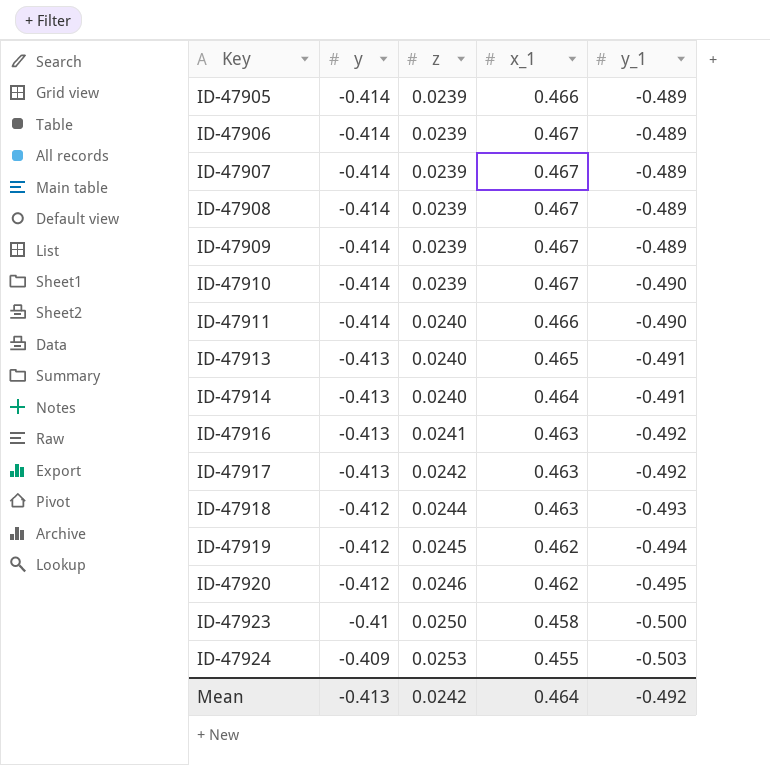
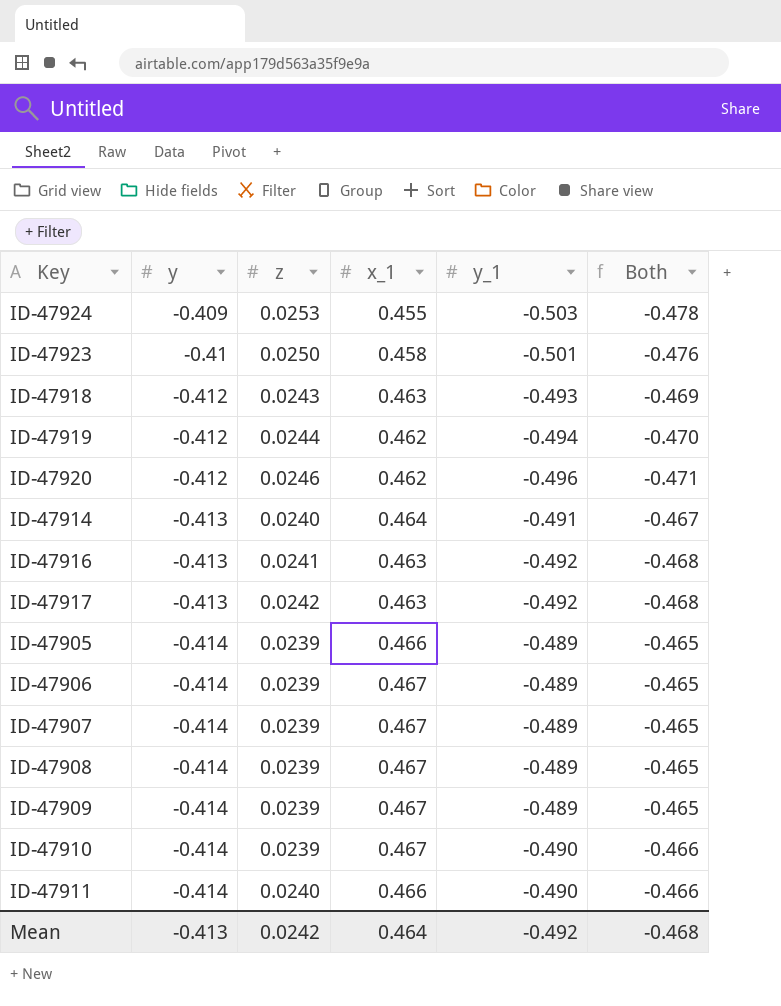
row order: Key ascending -> y descending
column Both | formula: none -> [z] + [y_1]
row ID-47913: -0.413 | 0.0240 | 0.465 | -0.491 -> none
ID-47923 | y_1: -0.500 -> -0.501
ID-47918 | z: 0.0244 -> 0.0243
ID-47919 | z: 0.0245 -> 0.0244
ID-47920 | y_1: -0.495 -> -0.496

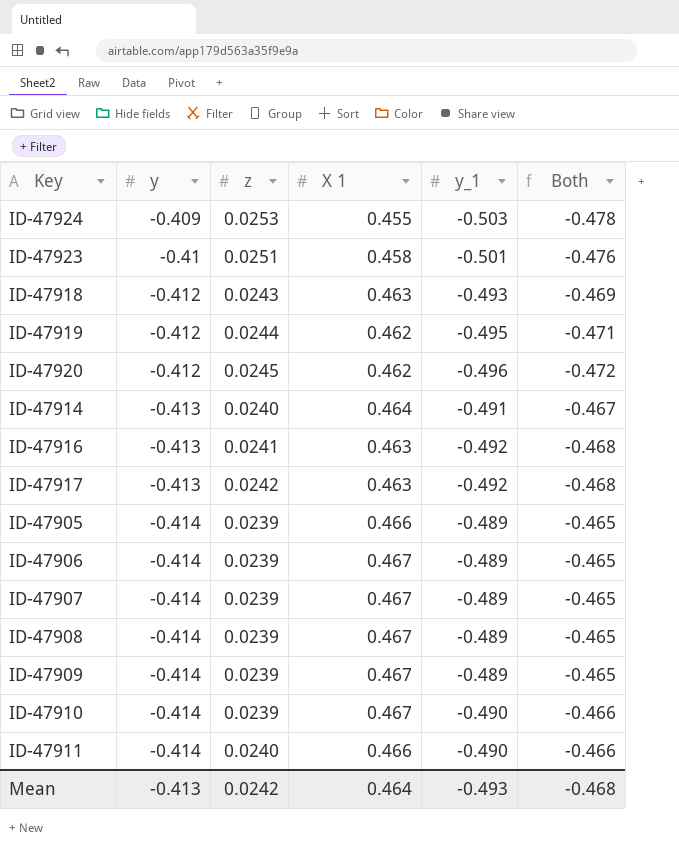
column name: x_1 -> X 1
ID-47923 | z: 0.0250 -> 0.0251
ID-47919 | y_1: -0.494 -> -0.495
ID-47919 | Both: -0.470 -> -0.471
ID-47920 | z: 0.0246 -> 0.0245
ID-47920 | Both: -0.471 -> -0.472
Mean | y_1: -0.492 -> -0.493

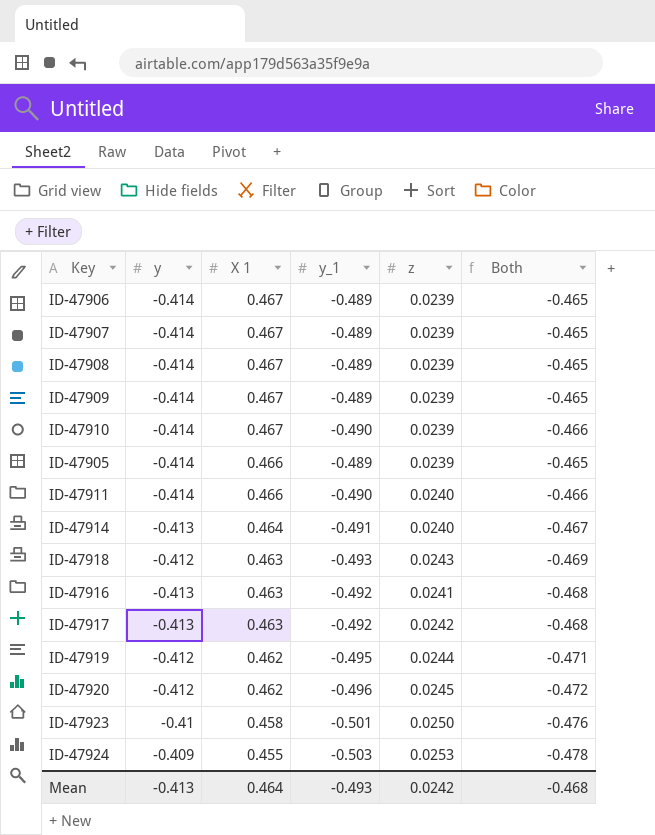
row order: y descending -> X 1 descending
column z | position: 3 -> 5
ID-47923 | z: 0.0251 -> 0.0250

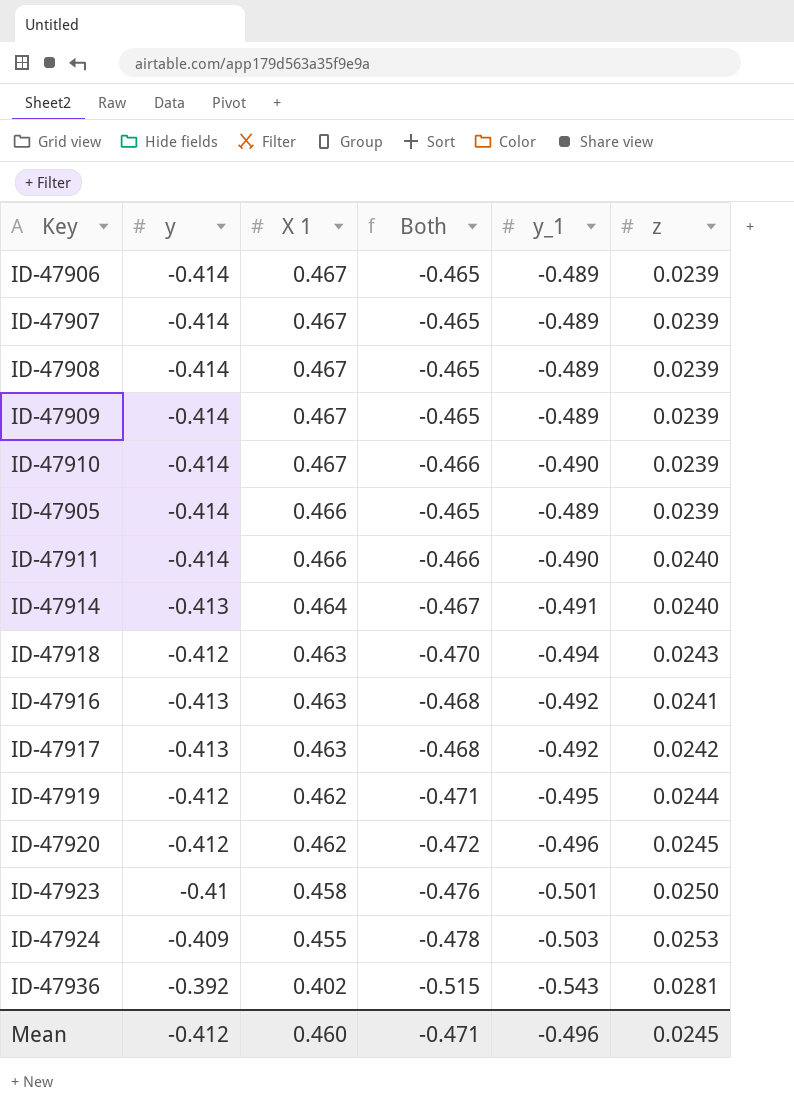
column Both | position: 6 -> 4
ID-47918 | Both: -0.469 -> -0.470
ID-47918 | y_1: -0.493 -> -0.494
row ID-47936: none -> -0.392 | 0.402 | -0.515 | -0.543 | 0.0281
Mean | y: -0.413 -> -0.412
Mean | X 1: 0.464 -> 0.460
Mean | Both: -0.468 -> -0.471
Mean | y_1: -0.493 -> -0.496
Mean | z: 0.0242 -> 0.0245

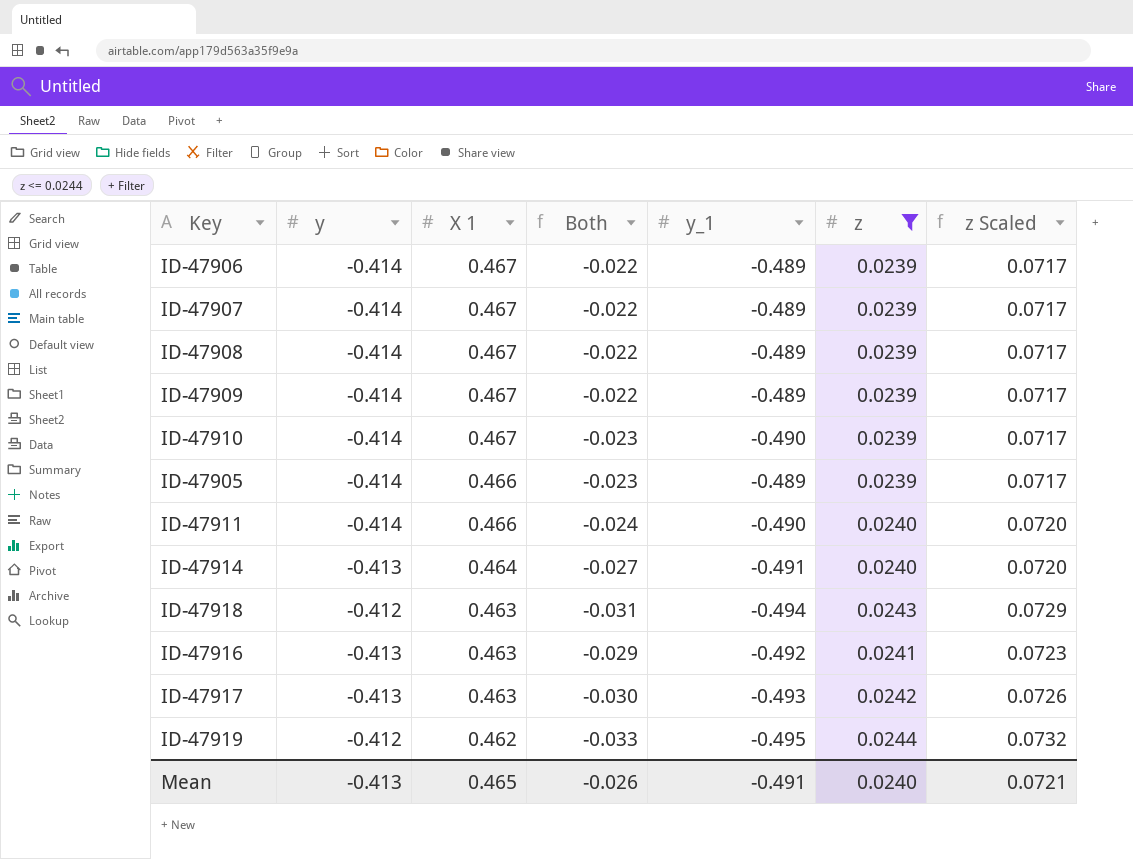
filter: none -> z <= 0.0244
column Both | formula: [y_1] + [z] -> [X 1] + [y_1]
column z Scaled | formula: none -> [z] * 3
ID-47917 | y_1: -0.492 -> -0.493
Mean | y: -0.412 -> -0.413
Mean | X 1: 0.460 -> 0.465
Mean | Both: -0.471 -> -0.026
Mean | y_1: -0.496 -> -0.491
Mean | z: 0.0245 -> 0.0240

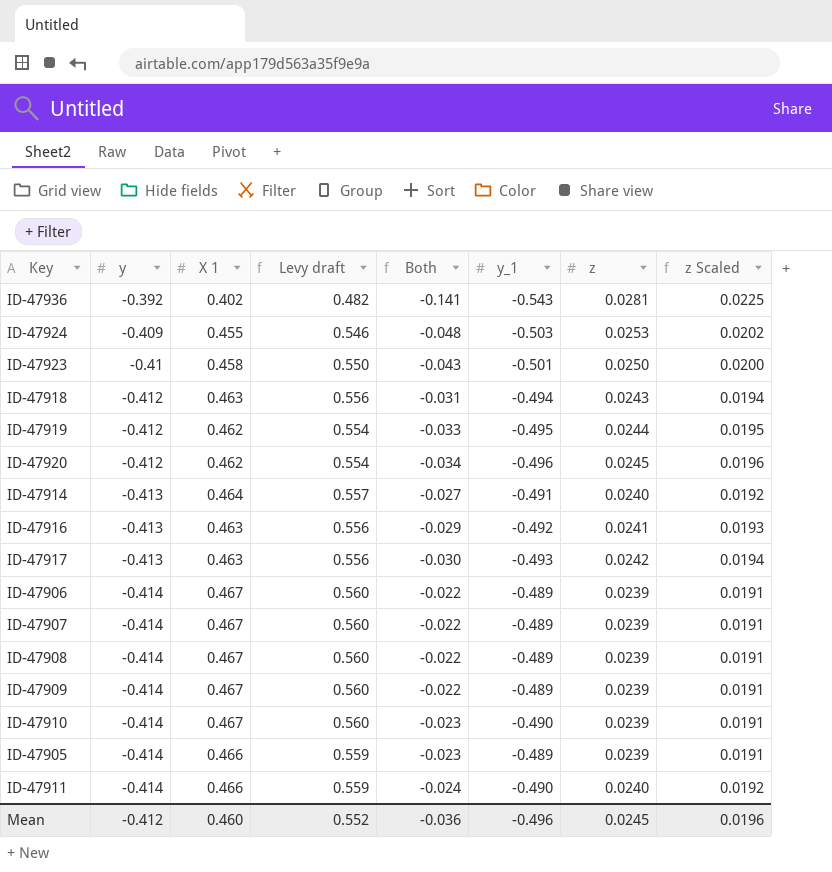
filter: z <= 0.0244 -> none
row order: X 1 descending -> y descending
column Levy draft | formula: none -> [X 1] * 1.2
column z Scaled | formula: [z] * 3 -> [z] * 0.8
Mean | y: -0.413 -> -0.412
Mean | X 1: 0.465 -> 0.460
Mean | Both: -0.026 -> -0.036
Mean | y_1: -0.491 -> -0.496
Mean | z: 0.0240 -> 0.0245
Mean | z Scaled: 0.0721 -> 0.0196

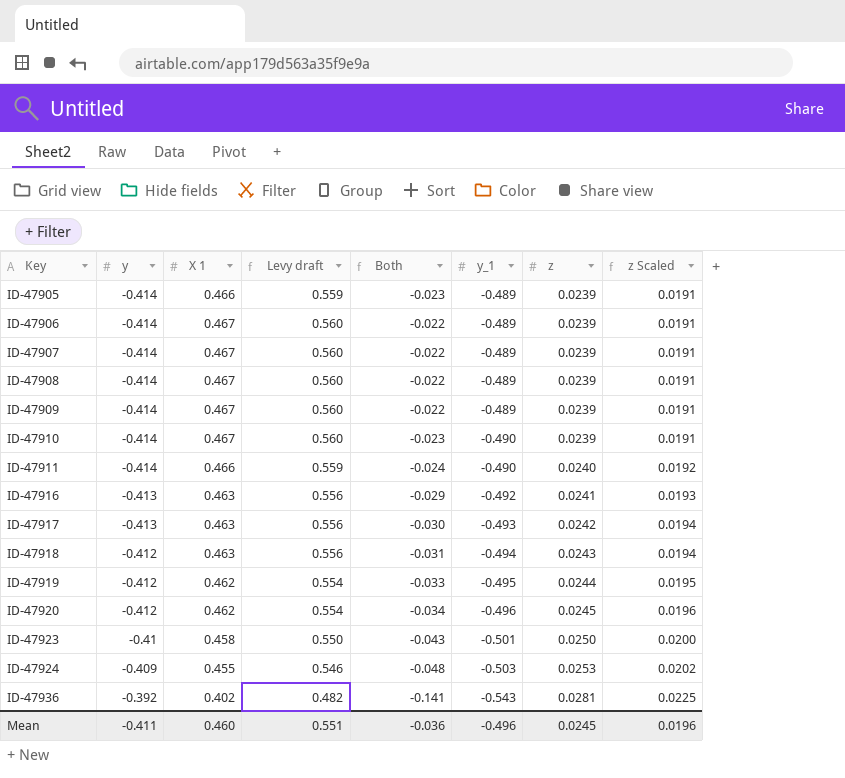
row order: y descending -> Key ascending
row ID-47914: -0.413 | 0.464 | 0.557 | -0.027 | -0.491 | 0.0240 | 0.0192 -> none
Mean | y: -0.412 -> -0.411
Mean | Levy draft: 0.552 -> 0.551

